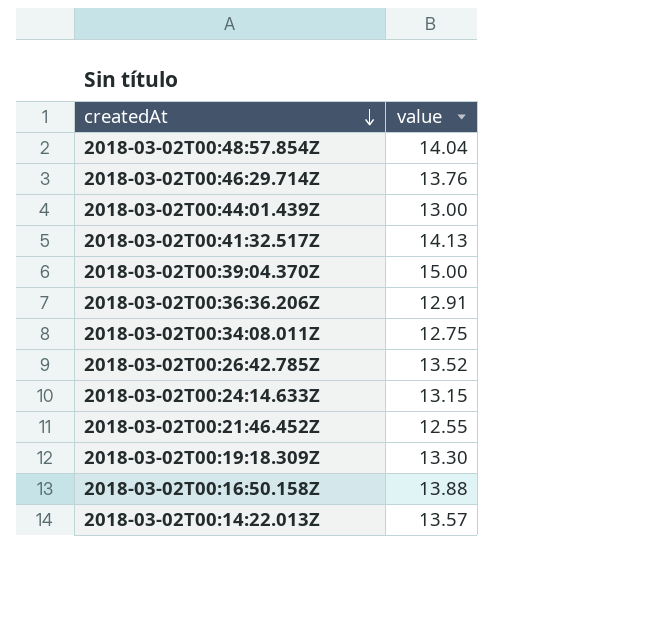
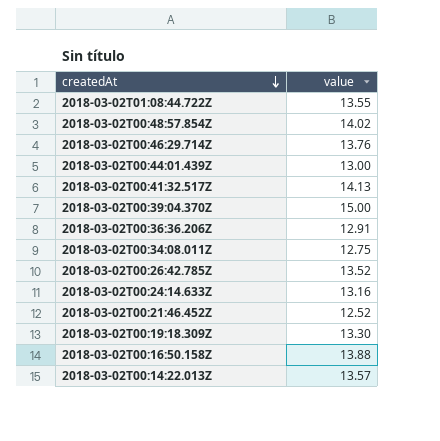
row 2018-03-02T01:08:44.722Z: none -> 13.55
2018-03-02T00:48:57.854Z | value: 14.04 -> 14.02
2018-03-02T00:24:14.633Z | value: 13.15 -> 13.16
2018-03-02T00:21:46.452Z | value: 12.55 -> 12.52

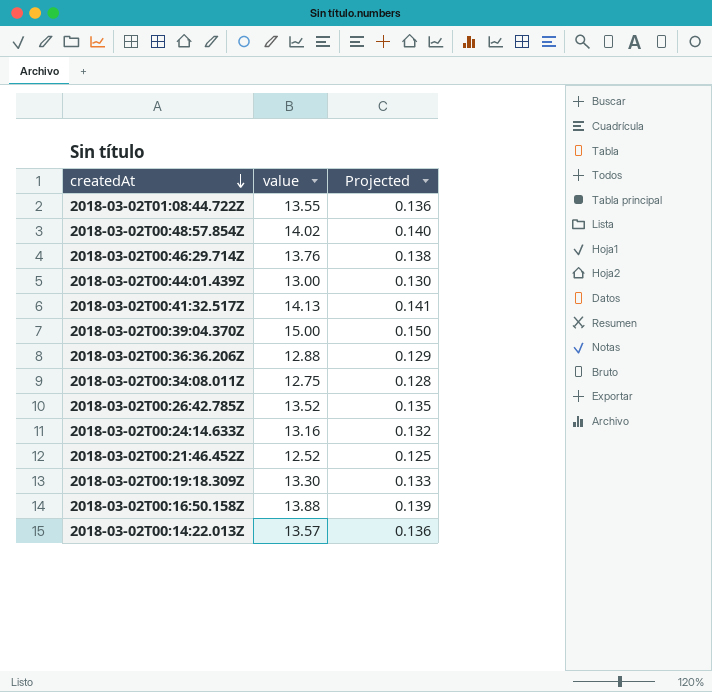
column Projected | formula: none -> [value] * 0.01
2018-03-02T00:36:36.206Z | value: 12.91 -> 12.88

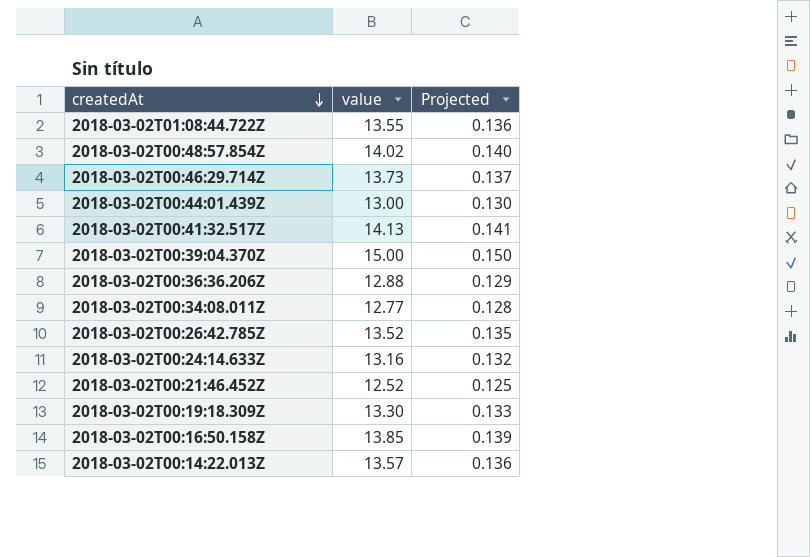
2018-03-02T00:46:29.714Z | value: 13.76 -> 13.73
2018-03-02T00:46:29.714Z | Projected: 0.138 -> 0.137
2018-03-02T00:34:08.011Z | value: 12.75 -> 12.77
2018-03-02T00:16:50.158Z | value: 13.88 -> 13.85

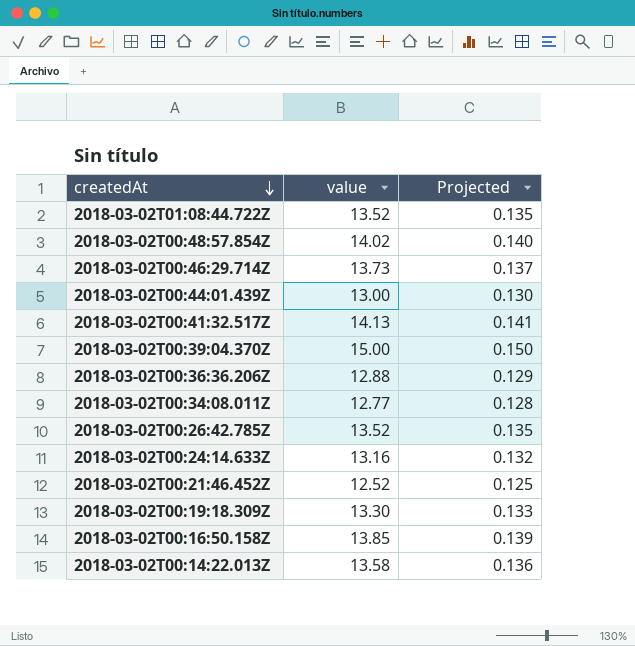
2018-03-02T01:08:44.722Z | value: 13.55 -> 13.52
2018-03-02T01:08:44.722Z | Projected: 0.136 -> 0.135
2018-03-02T00:14:22.013Z | value: 13.57 -> 13.58

